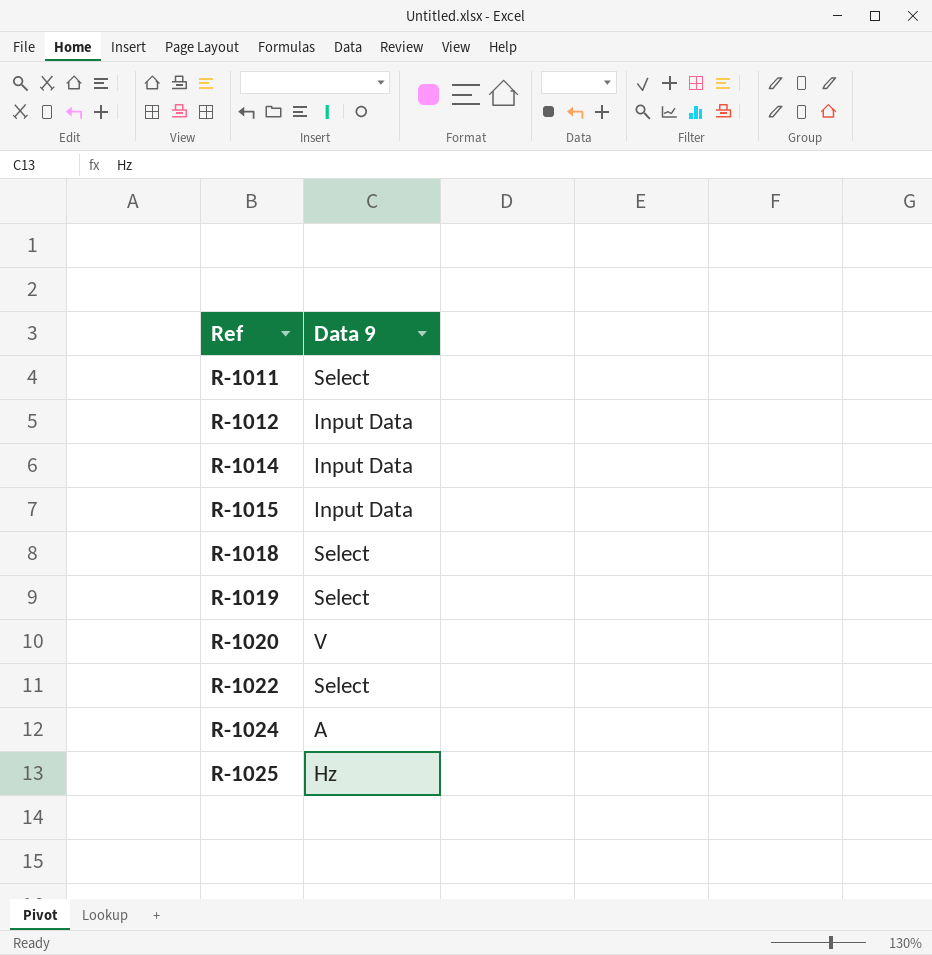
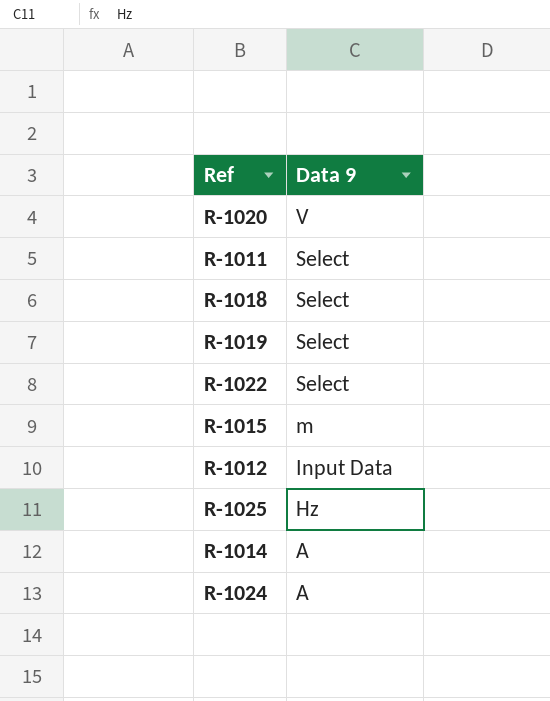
row order: Ref ascending -> Data 9 descending
R-1015 | Data 9: Input Data -> m
R-1014 | Data 9: Input Data -> A

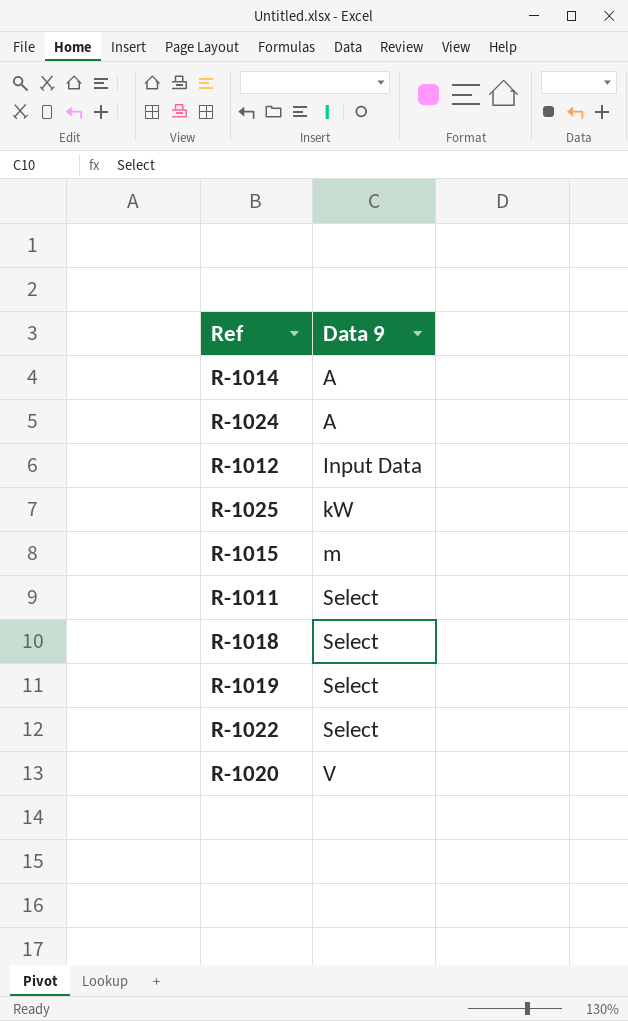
row order: Data 9 descending -> Data 9 ascending
R-1025 | Data 9: Hz -> kW

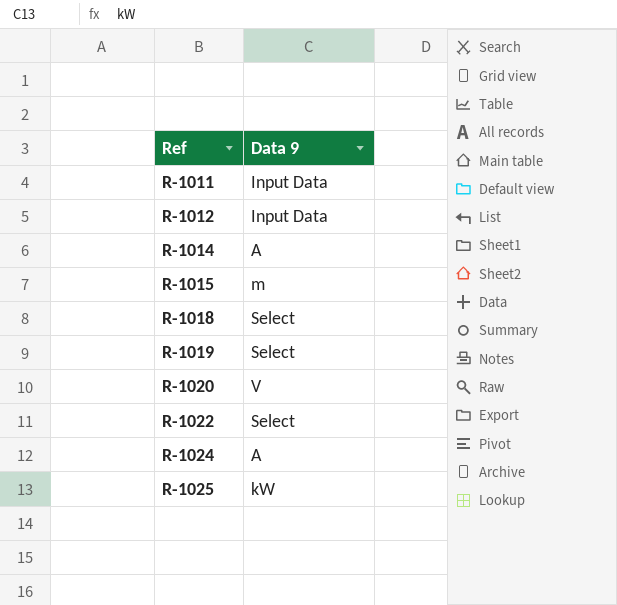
row order: Data 9 ascending -> Ref ascending
R-1011 | Data 9: Select -> Input Data

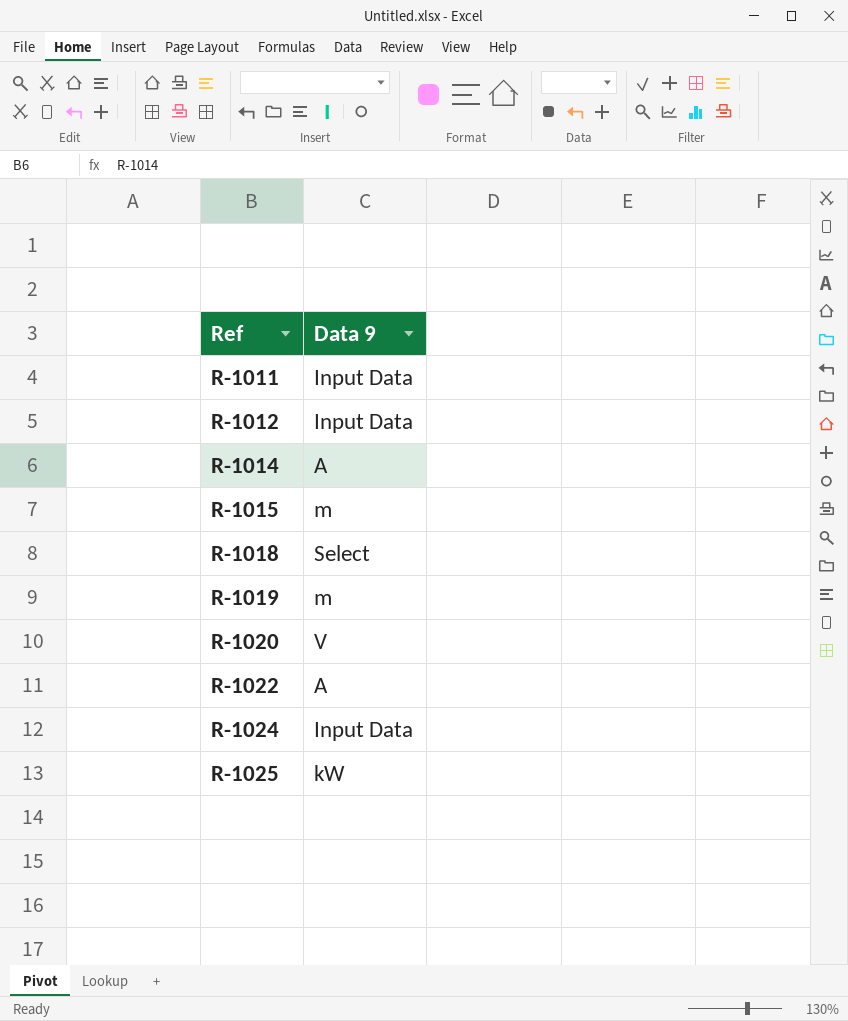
R-1019 | Data 9: Select -> m
R-1022 | Data 9: Select -> A
R-1024 | Data 9: A -> Input Data

